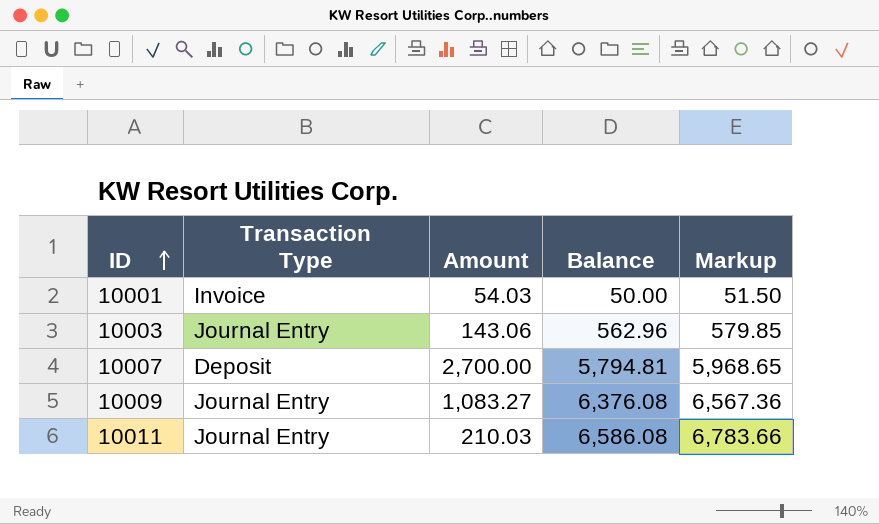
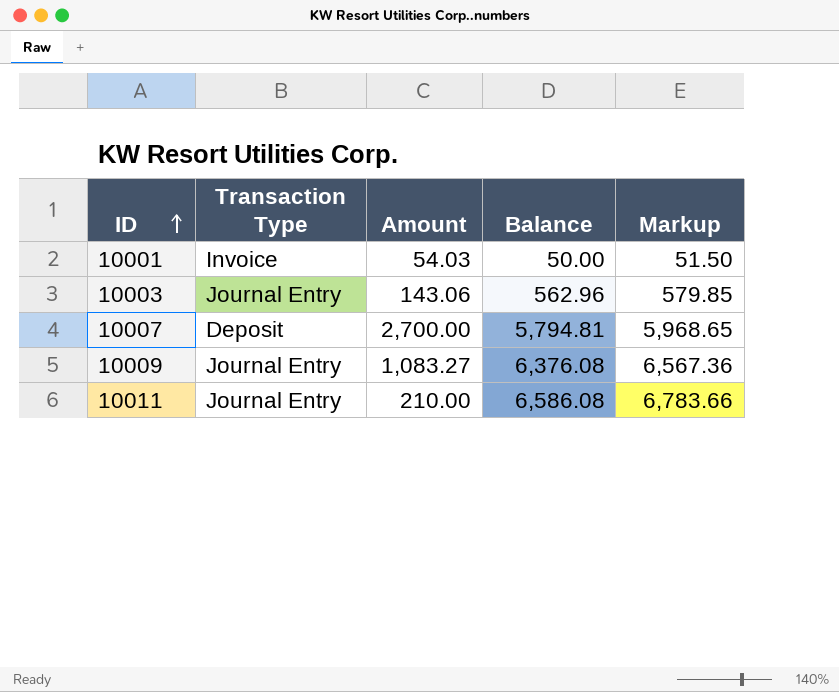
10011 | Amount: 210.03 -> 210.00

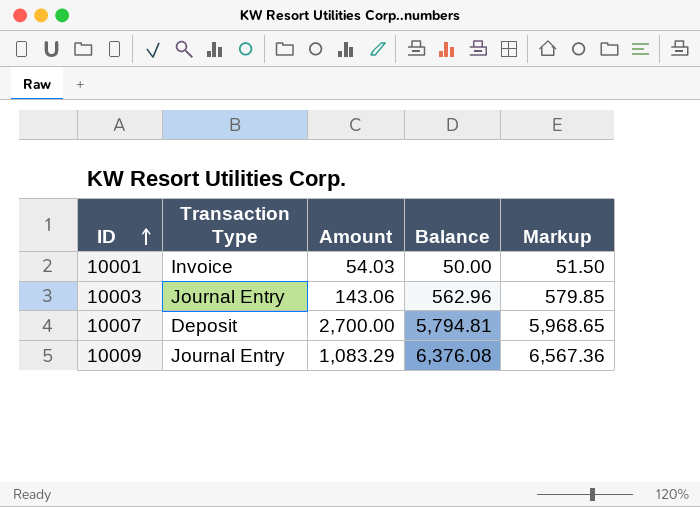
row 10011: Journal Entry | 210.00 | 6,586.08 | 6,783.66 -> none
10009 | Amount: 1,083.27 -> 1,083.29

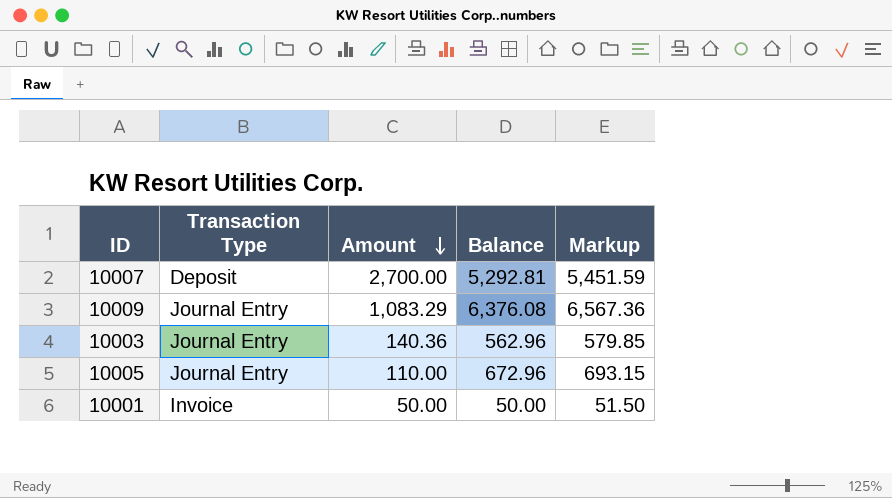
row order: ID ascending -> Amount descending
10007 | Balance: 5,794.81 -> 5,292.81
10007 | Markup: 5,968.65 -> 5,451.59
10003 | Amount: 143.06 -> 140.36
row 10005: none -> Journal Entry | 110.00 | 672.96 | 693.15
10001 | Amount: 54.03 -> 50.00

